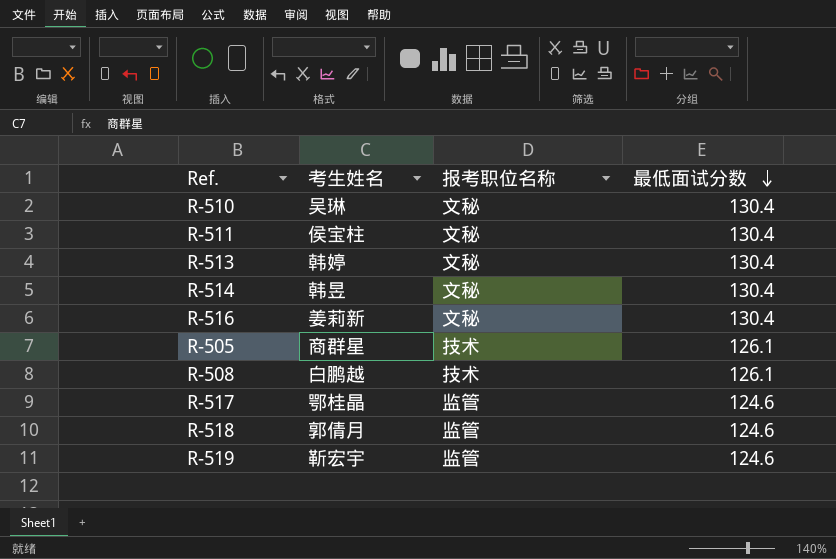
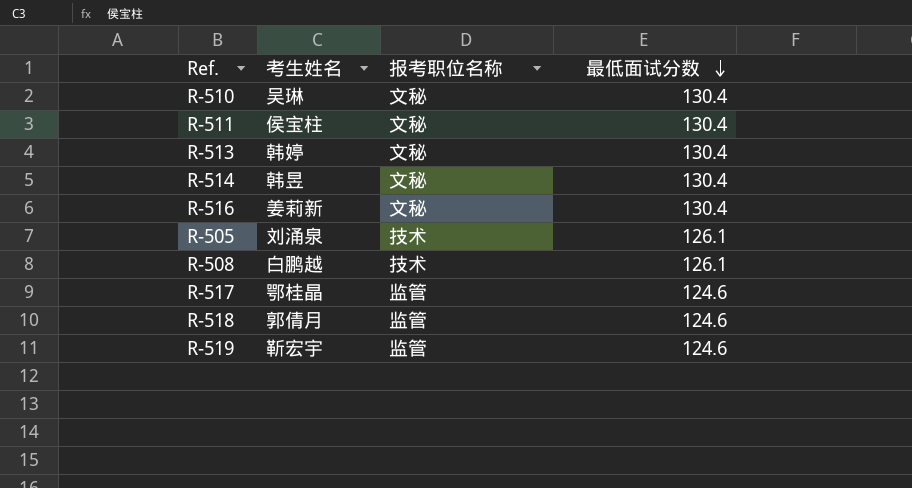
R-505 | 考生姓名: 商群星 -> 刘涌泉

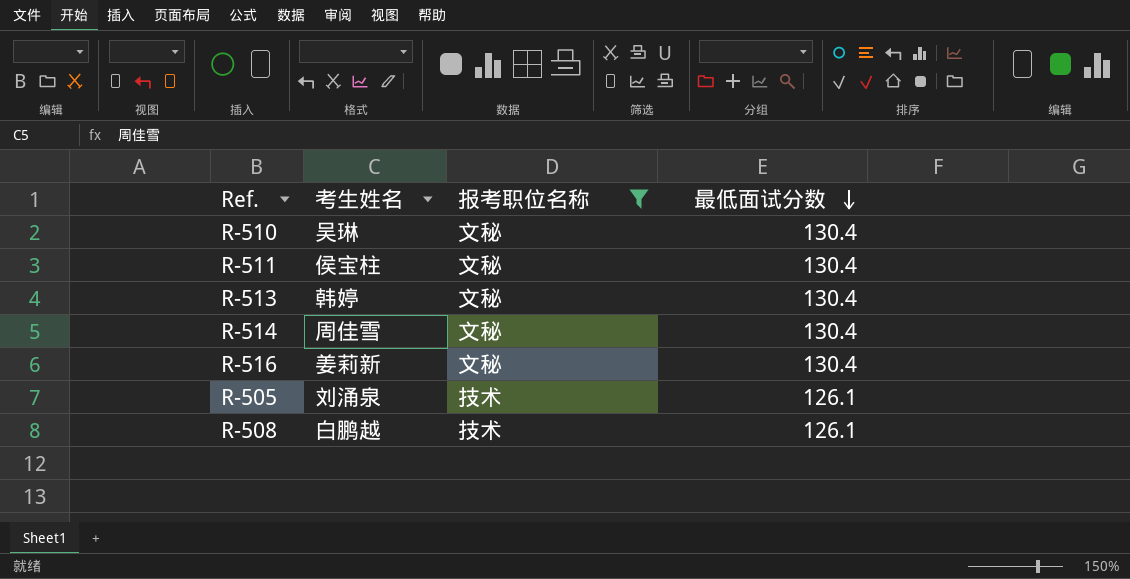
filter: none -> 报考职位名称 != 监管
R-514 | 考生姓名: 韩昱 -> 周佳雪

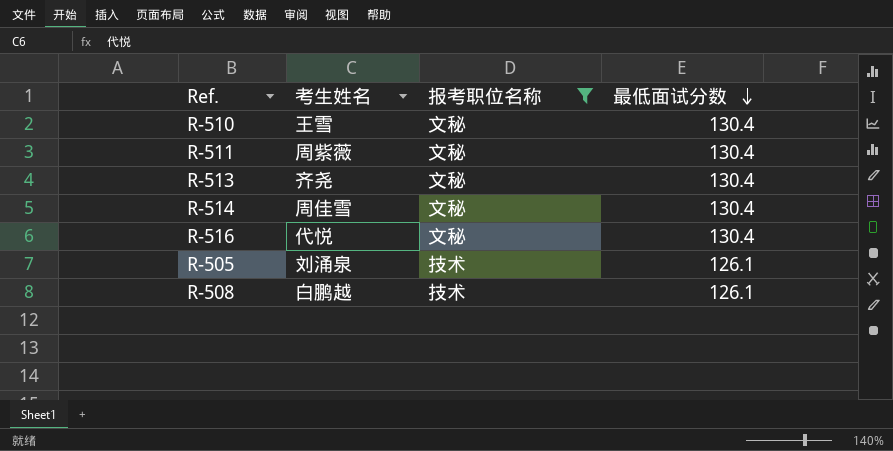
R-510 | 考生姓名: 吴琳 -> 王雪
R-511 | 考生姓名: 侯宝柱 -> 周紫薇
R-513 | 考生姓名: 韩婷 -> 齐尧
R-516 | 考生姓名: 姜莉新 -> 代悦

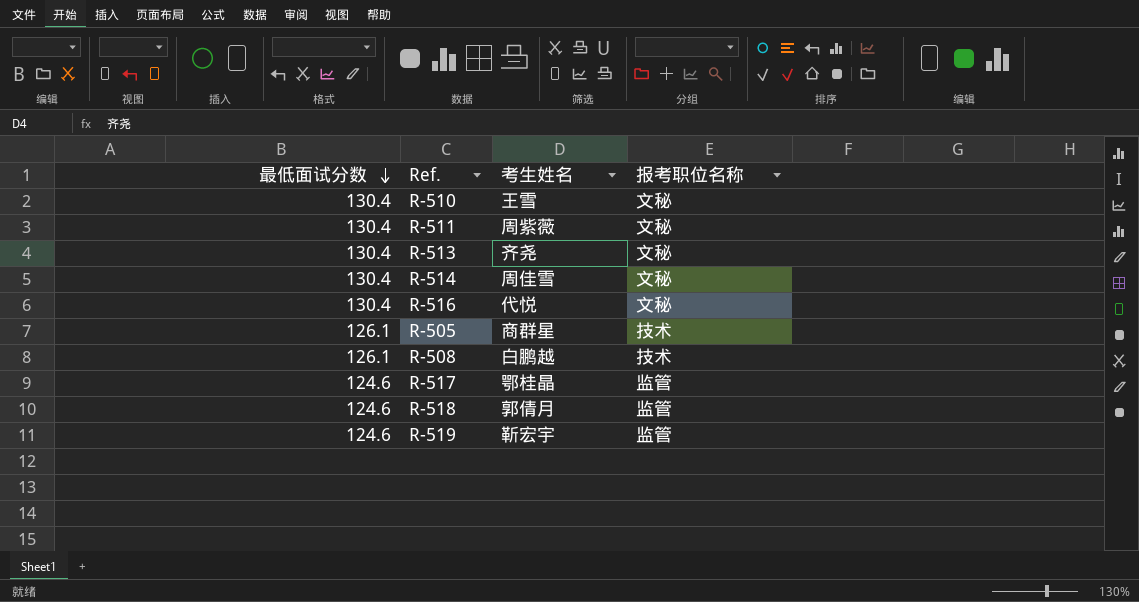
filter: 报考职位名称 != 监管 -> none
column 最低面试分数 | position: 4 -> 1
R-505 | 考生姓名: 刘涌泉 -> 商群星

